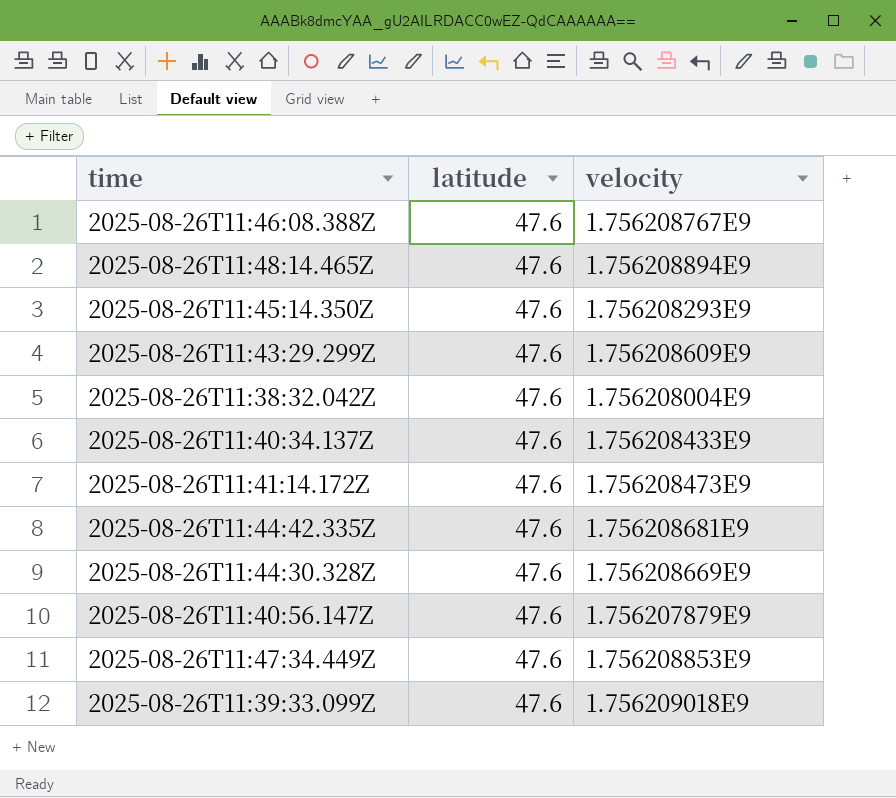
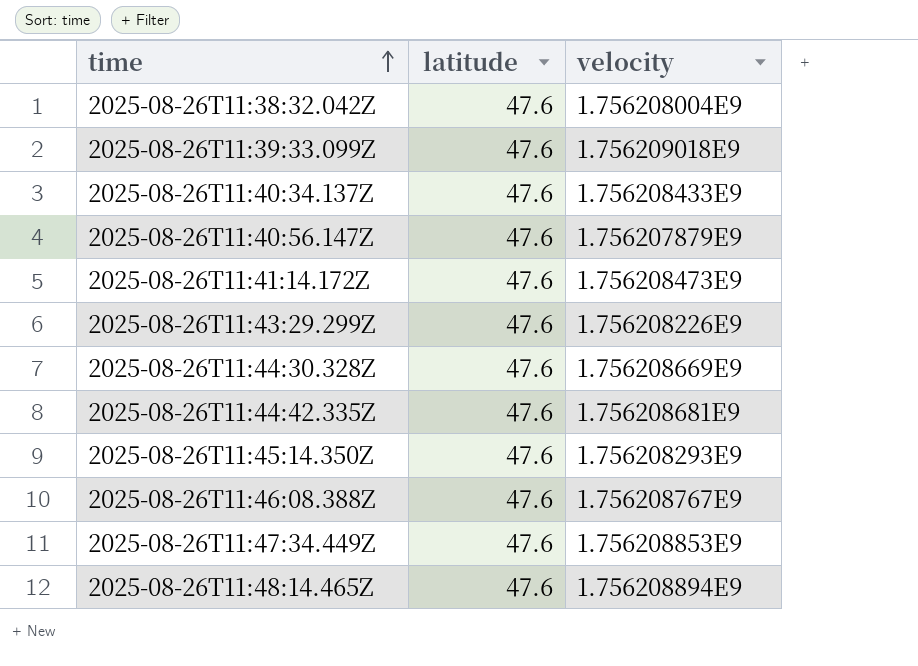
row order: none -> time ascending
2025-08-26T11:43:29.299Z | velocity: 1.756208609E9 -> 1.756208226E9

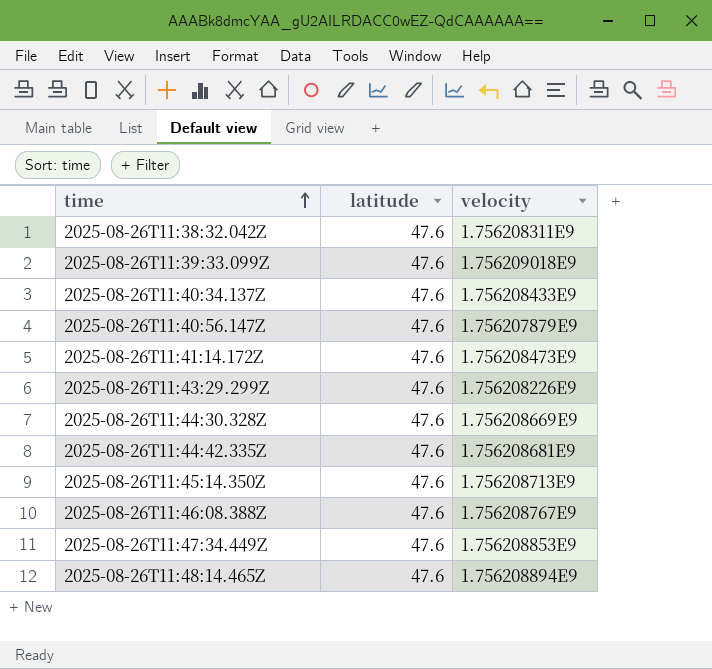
2025-08-26T11:38:32.042Z | velocity: 1.756208004E9 -> 1.756208311E9
2025-08-26T11:45:14.350Z | velocity: 1.756208293E9 -> 1.756208713E9

